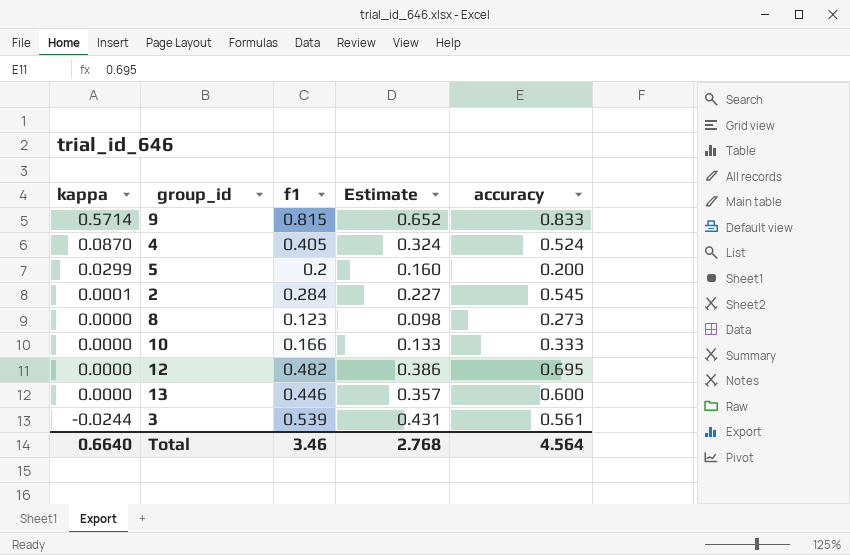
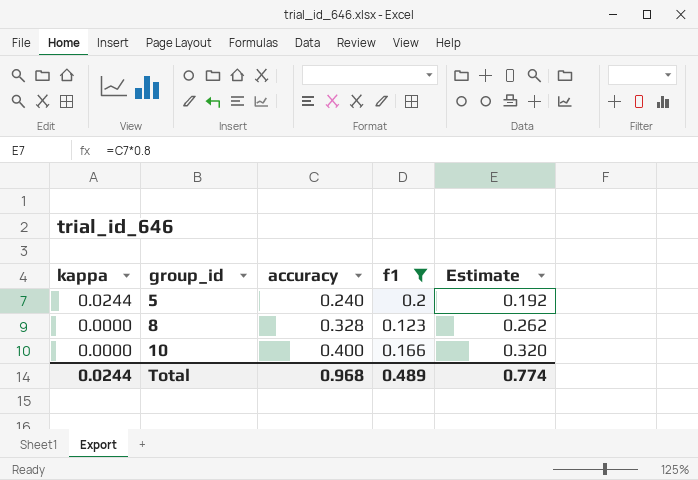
filter: none -> f1 <= 0.2
column accuracy | position: 5 -> 3
column Estimate | formula: [f1] * 0.8 -> [accuracy] * 0.8
5 | kappa: 0.0299 -> 0.0244
5 | accuracy: 0.200 -> 0.240
8 | accuracy: 0.273 -> 0.328
10 | accuracy: 0.333 -> 0.400
Total | kappa: 0.6640 -> 0.0244
Total | accuracy: 4.564 -> 0.968
Total | f1: 3.46 -> 0.489
Total | Estimate: 2.768 -> 0.774

